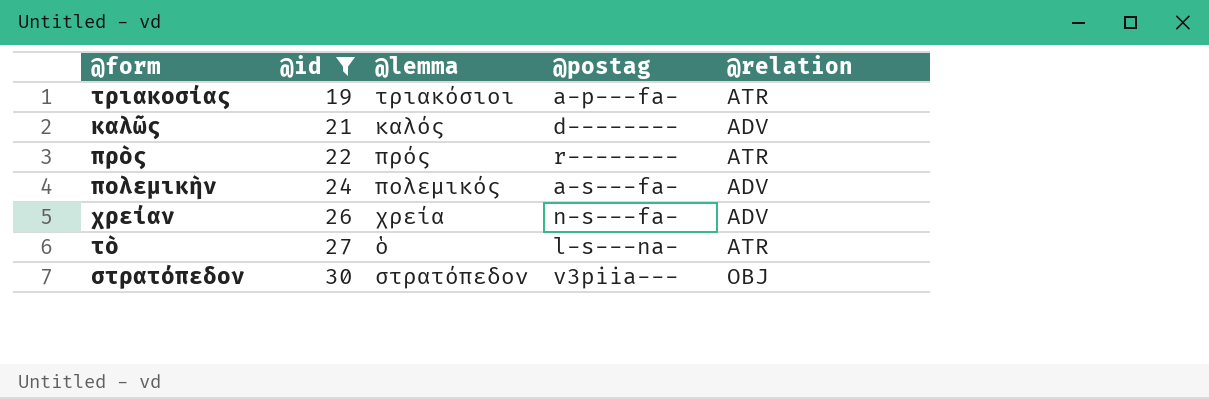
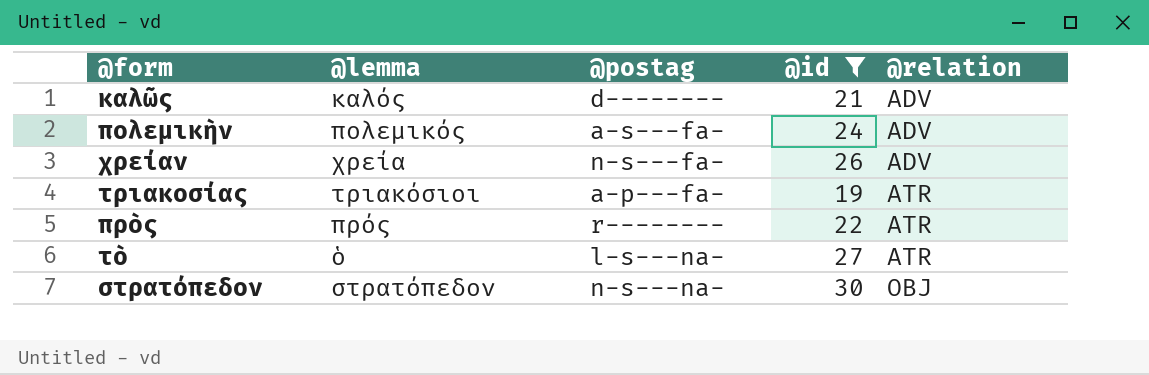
row order: @id ascending -> @relation ascending
column @id | position: 2 -> 4
στρατόπεδον | @postag: v3piia--- -> n-s---na-

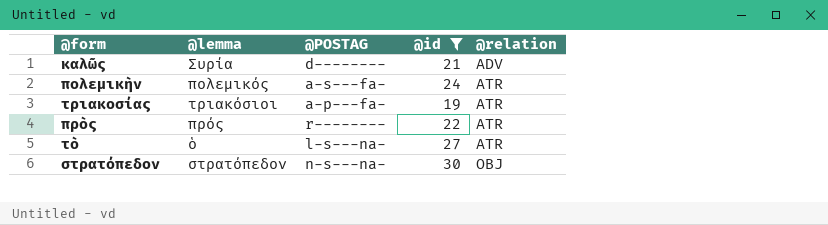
column name: @postag -> @POSTAG
row χρείαν: χρεία | n-s---fa- | 26 | ADV -> none
καλῶς | @lemma: καλός -> Συρία
πολεμικὴν | @relation: ADV -> ATR

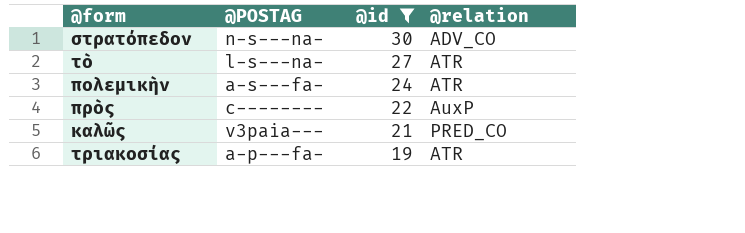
row order: @relation ascending -> @id descending
column @lemma | position: 2 -> none
στρατόπεδον | @relation: OBJ -> ADV_CO
πρὸς | @POSTAG: r-------- -> c--------
πρὸς | @relation: ATR -> AuxP
καλῶς | @POSTAG: d-------- -> v3paia---
καλῶς | @relation: ADV -> PRED_CO

